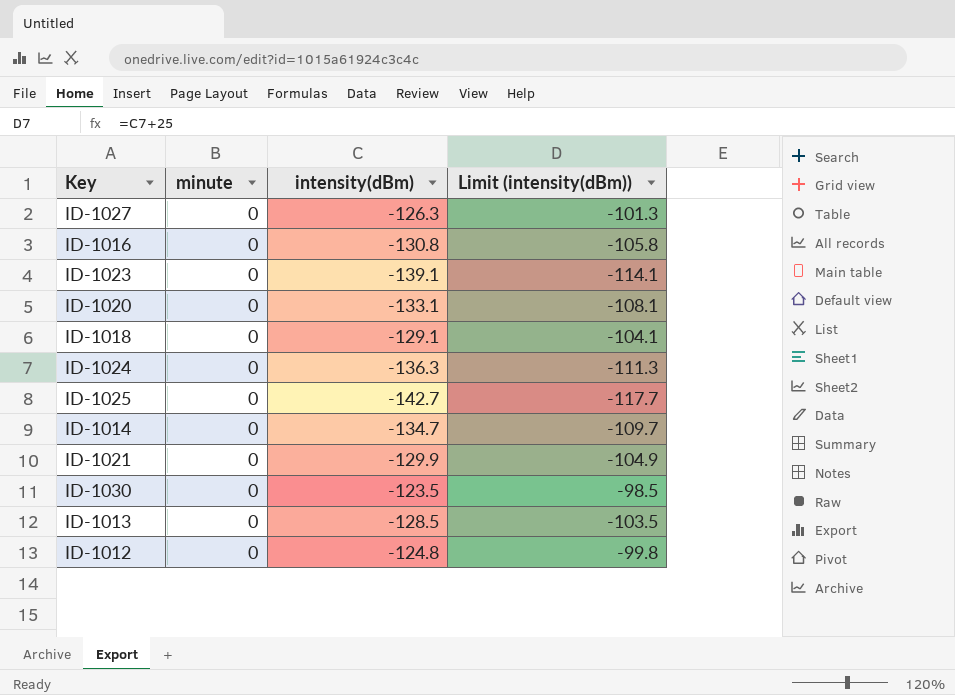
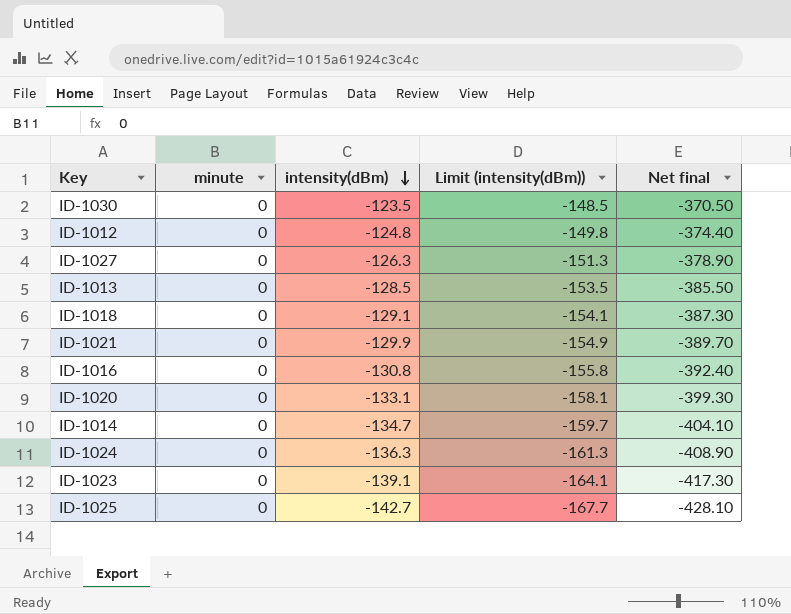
row order: none -> intensity(dBm) descending
column Limit (intensity(dBm)) | formula: [intensity(dBm)] + 25 -> [intensity(dBm)] - 25
column Net final | formula: none -> [intensity(dBm)] * 3

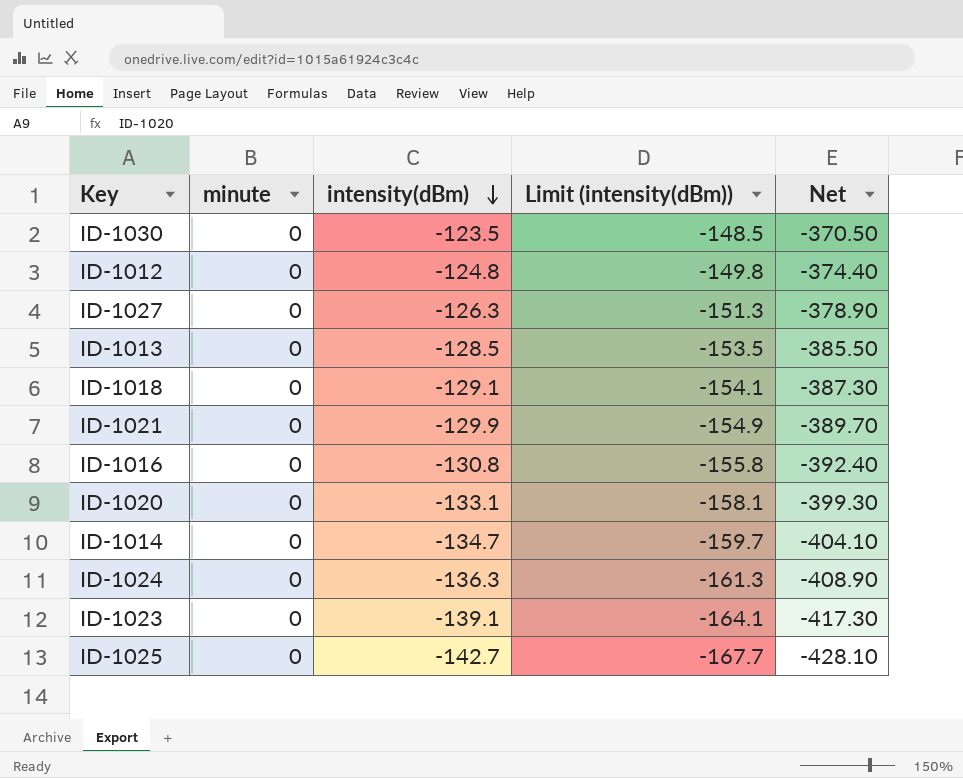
column name: Net final -> Net

